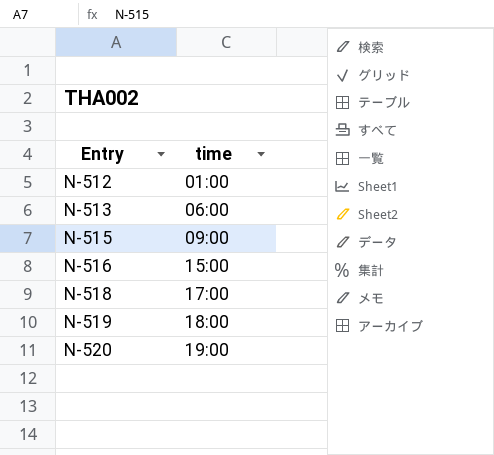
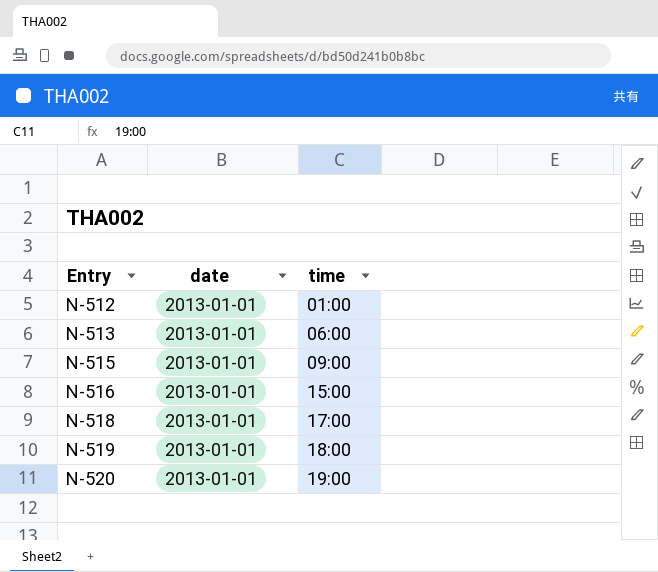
column date | position: none -> 2

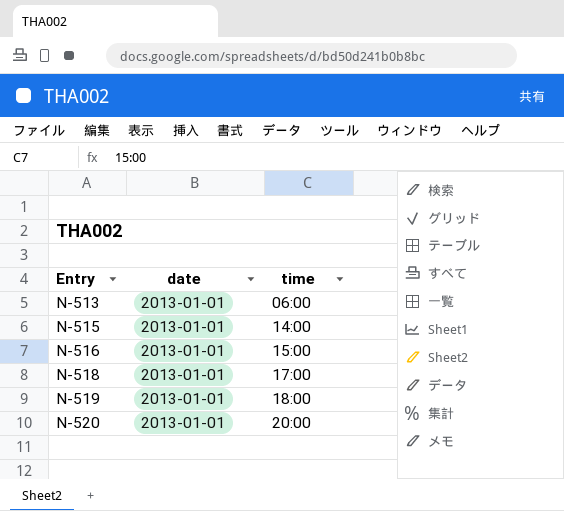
row N-512: 2013-01-01 | 01:00 -> none
N-515 | time: 09:00 -> 14:00
N-520 | time: 19:00 -> 20:00

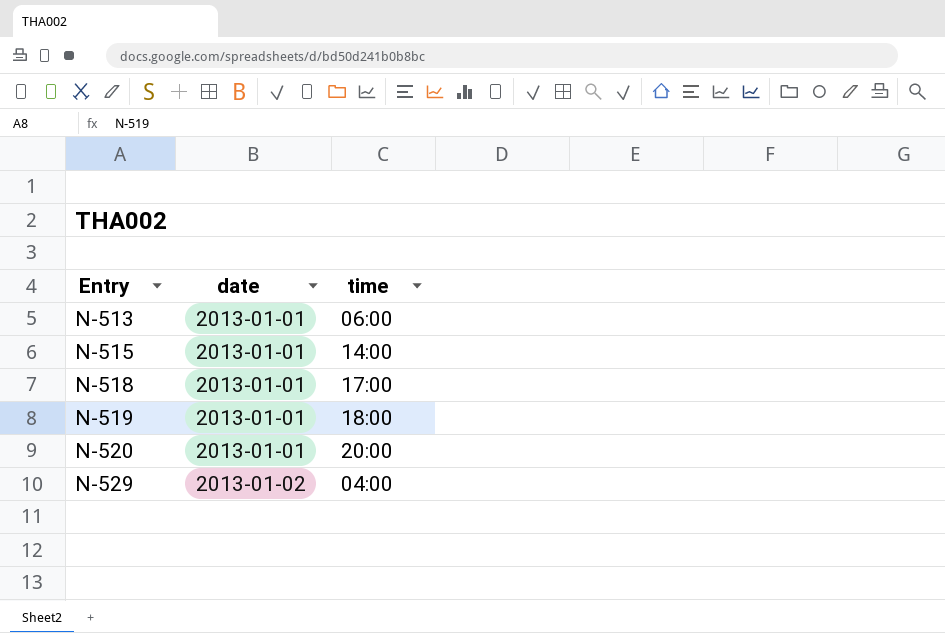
row N-516: 2013-01-01 | 15:00 -> none
row N-529: none -> 2013-01-02 | 04:00

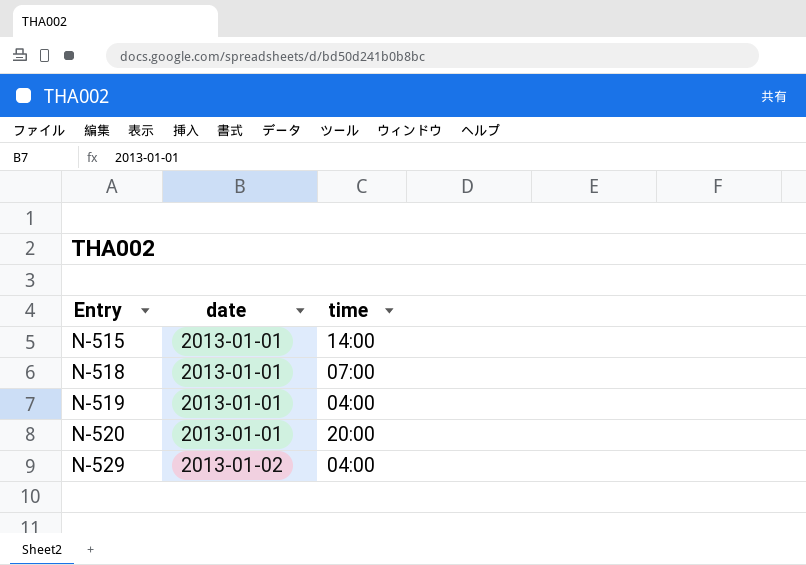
row N-513: 2013-01-01 | 06:00 -> none
N-518 | time: 17:00 -> 07:00
N-519 | time: 18:00 -> 04:00

